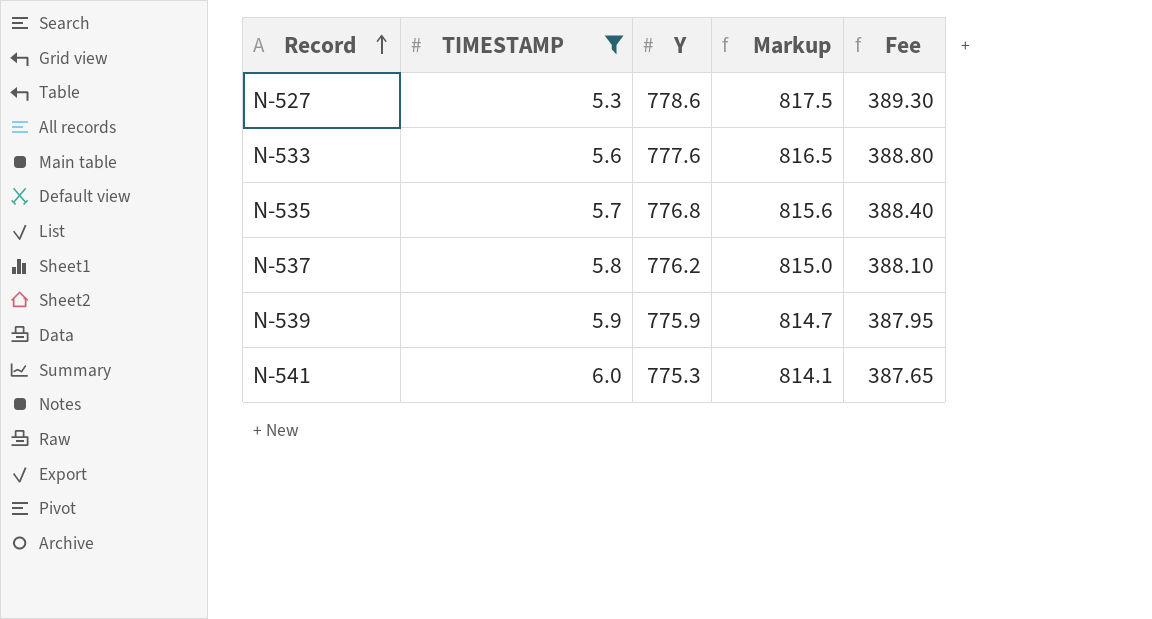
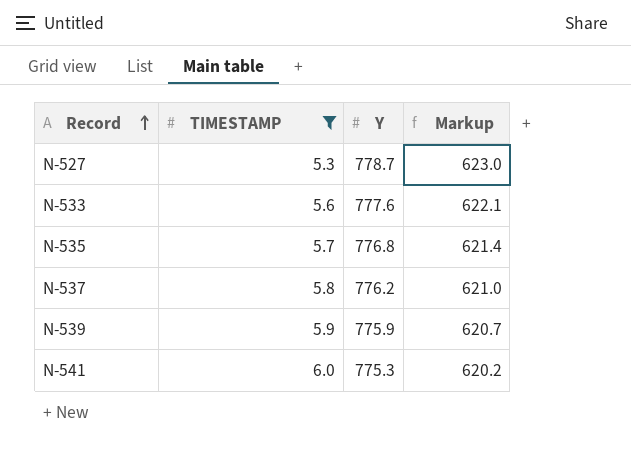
column Fee | formula: [Y] * 0.5 -> none
column Markup | formula: [Y] * 1.05 -> [Y] * 0.8
N-527 | Y: 778.6 -> 778.7

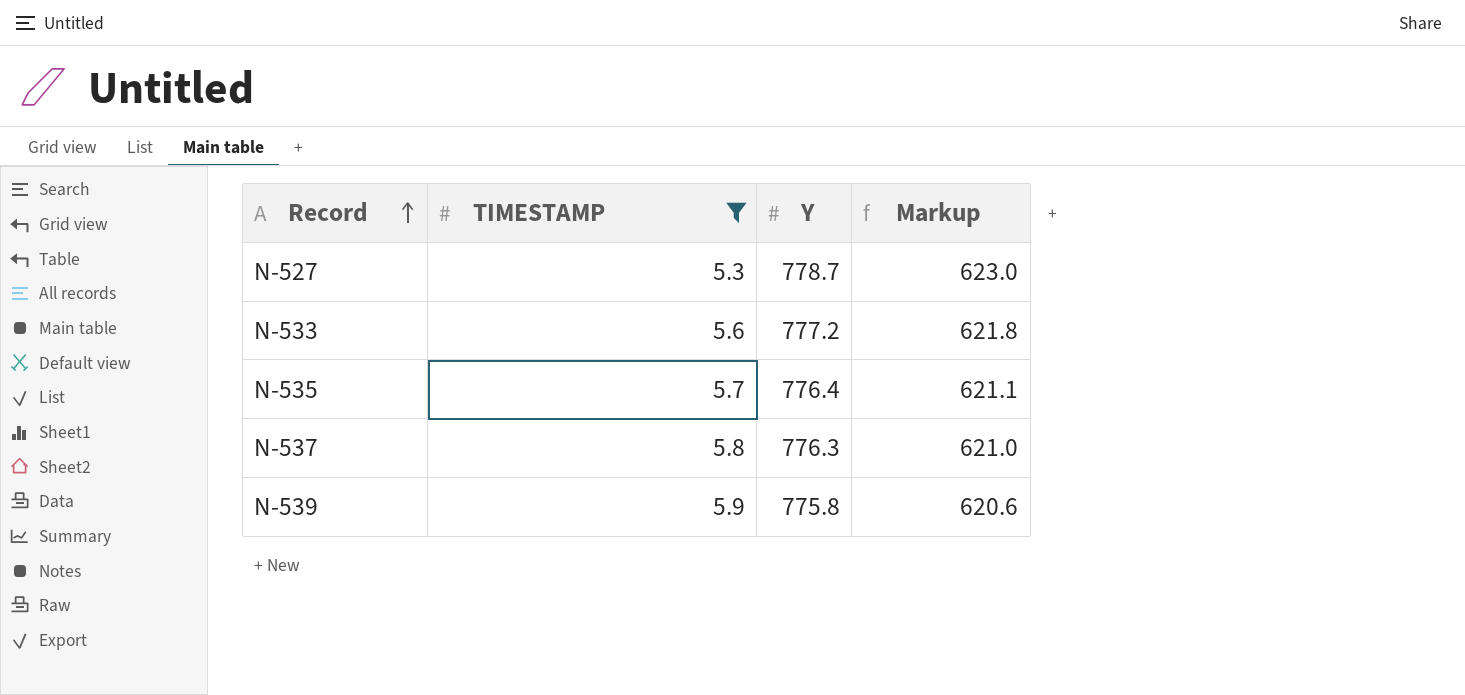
row N-541: 6.0 | 775.3 | 620.2 -> none
N-533 | Y: 777.6 -> 777.2
N-533 | Markup: 622.1 -> 621.8
N-535 | Y: 776.8 -> 776.4
N-535 | Markup: 621.4 -> 621.1
N-537 | Y: 776.2 -> 776.3
N-539 | Y: 775.9 -> 775.8
N-539 | Markup: 620.7 -> 620.6

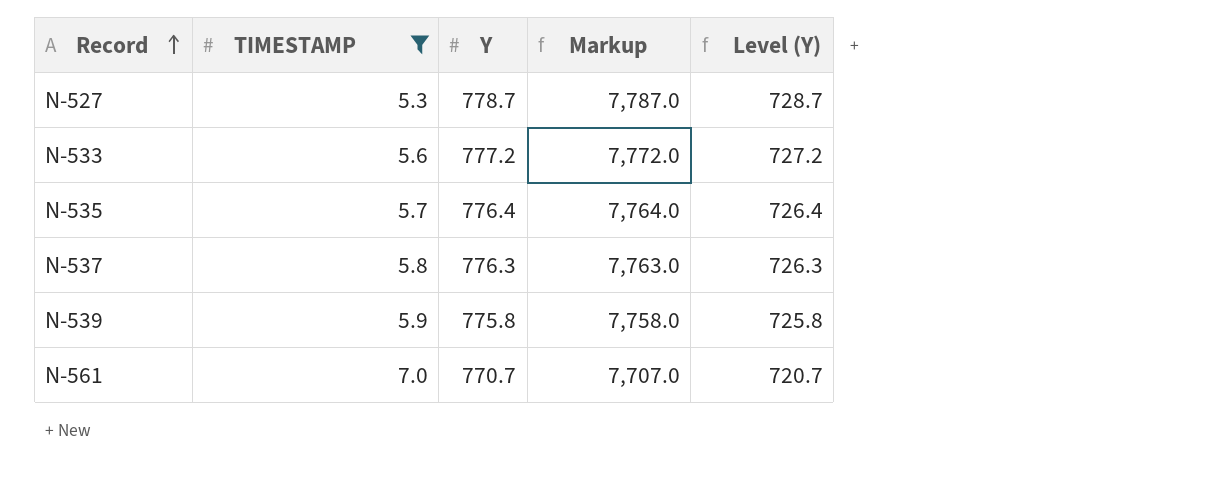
column Markup | formula: [Y] * 0.8 -> [Y] * 10
column Level (Y) | formula: none -> [Y] - 50
row N-561: none -> 7.0 | 770.7 | 7,707.0 | 720.7

